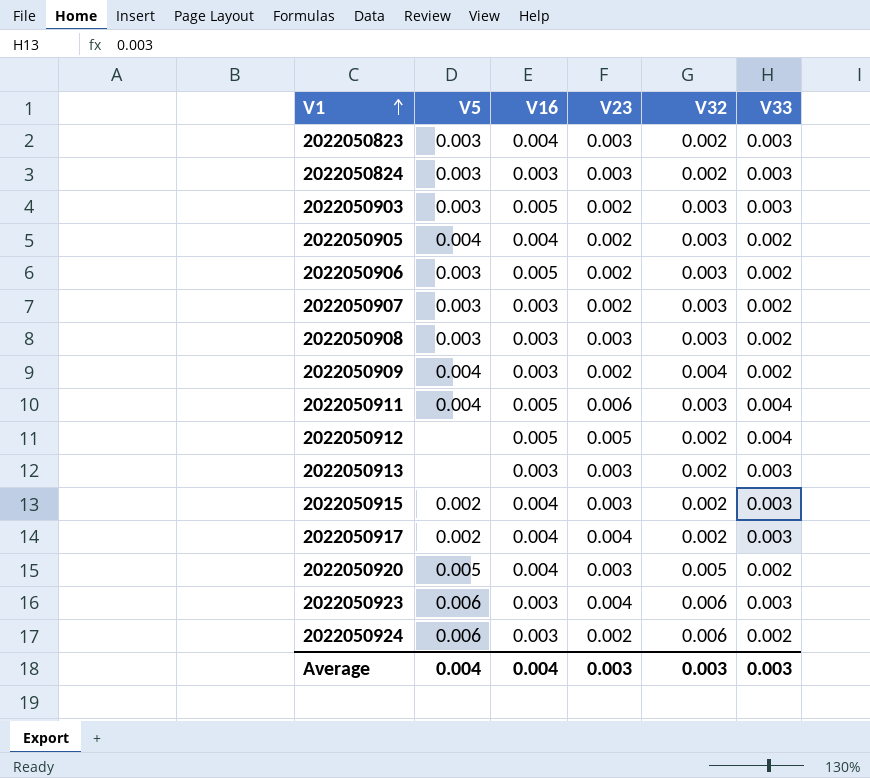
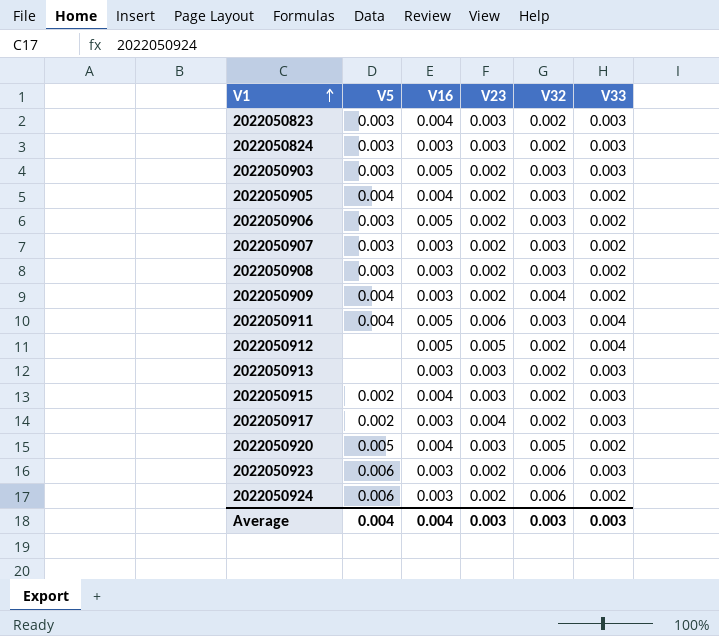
2022050908 | V23: 0.003 -> 0.002
2022050917 | V16: 0.004 -> 0.003
2022050923 | V23: 0.004 -> 0.002

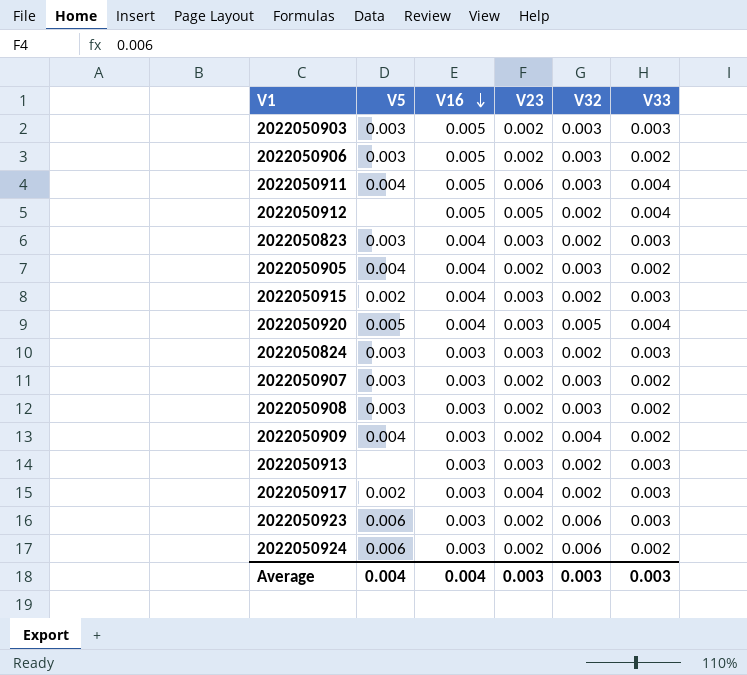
row order: V1 ascending -> V16 descending
2022050920 | V33: 0.002 -> 0.004

